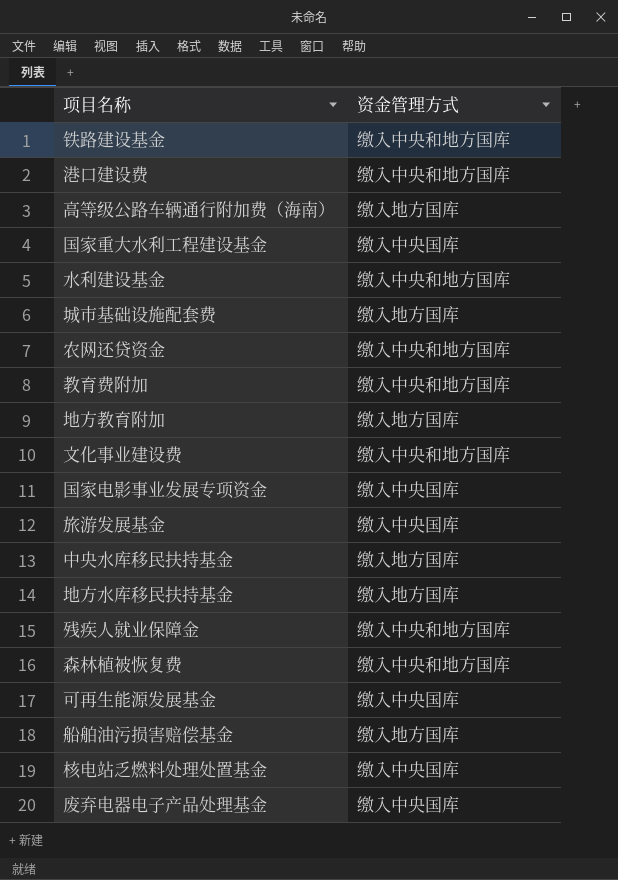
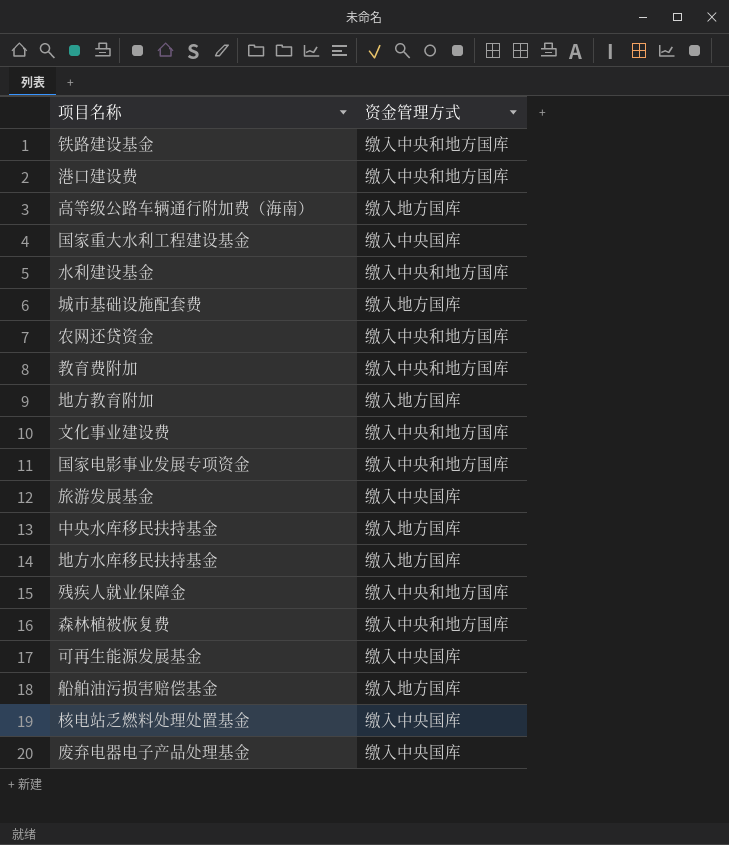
国家电影事业发展专项资金 | 资金管理方式: 缴入中央国库 -> 缴入中央和地方国库

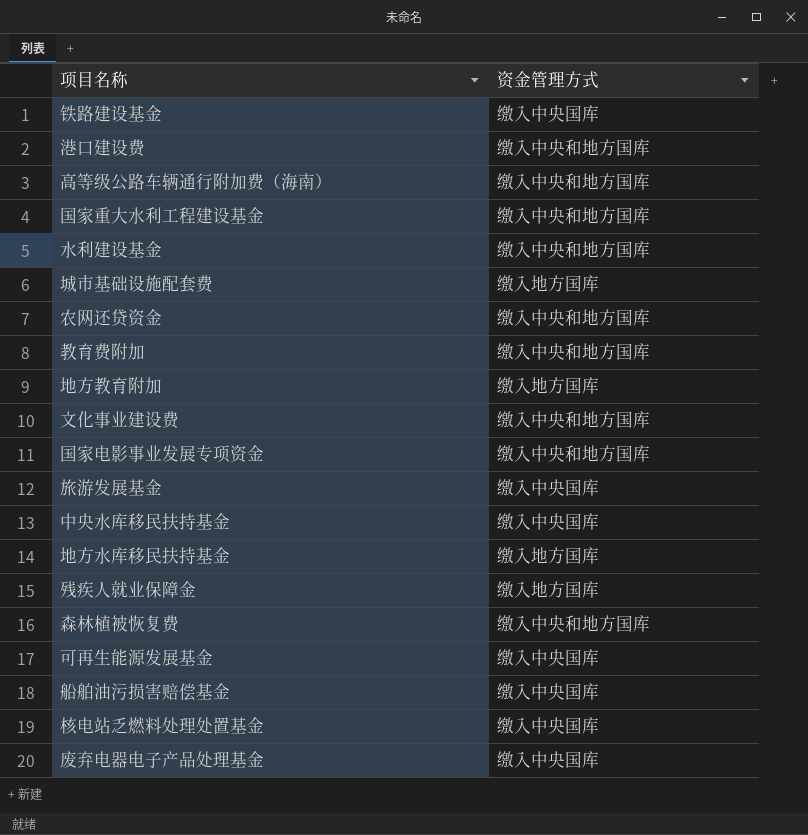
铁路建设基金 | 资金管理方式: 缴入中央和地方国库 -> 缴入中央国库
高等级公路车辆通行附加费（海南） | 资金管理方式: 缴入地方国库 -> 缴入中央和地方国库
国家重大水利工程建设基金 | 资金管理方式: 缴入中央国库 -> 缴入中央和地方国库
中央水库移民扶持基金 | 资金管理方式: 缴入地方国库 -> 缴入中央国库
残疾人就业保障金 | 资金管理方式: 缴入中央和地方国库 -> 缴入地方国库
船舶油污损害赔偿基金 | 资金管理方式: 缴入地方国库 -> 缴入中央国库

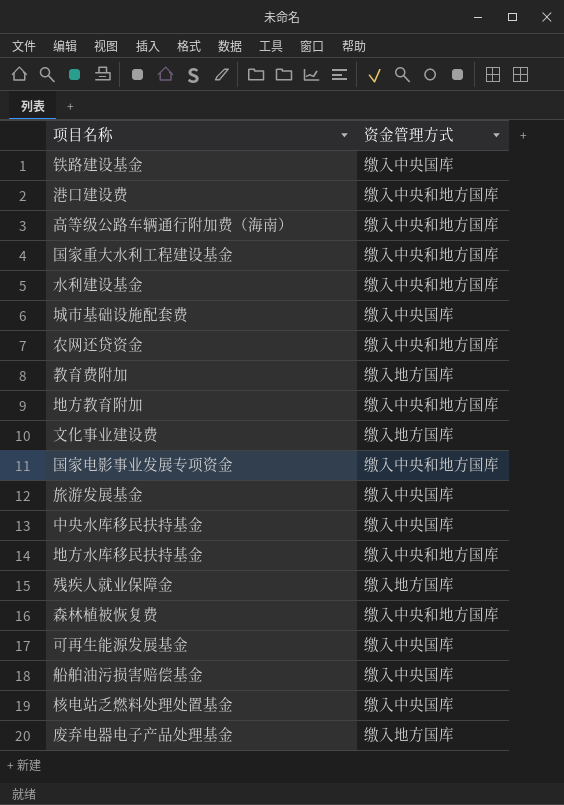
城市基础设施配套费 | 资金管理方式: 缴入地方国库 -> 缴入中央国库
教育费附加 | 资金管理方式: 缴入中央和地方国库 -> 缴入地方国库
地方教育附加 | 资金管理方式: 缴入地方国库 -> 缴入中央和地方国库
文化事业建设费 | 资金管理方式: 缴入中央和地方国库 -> 缴入地方国库
地方水库移民扶持基金 | 资金管理方式: 缴入地方国库 -> 缴入中央和地方国库
废弃电器电子产品处理基金 | 资金管理方式: 缴入中央国库 -> 缴入地方国库

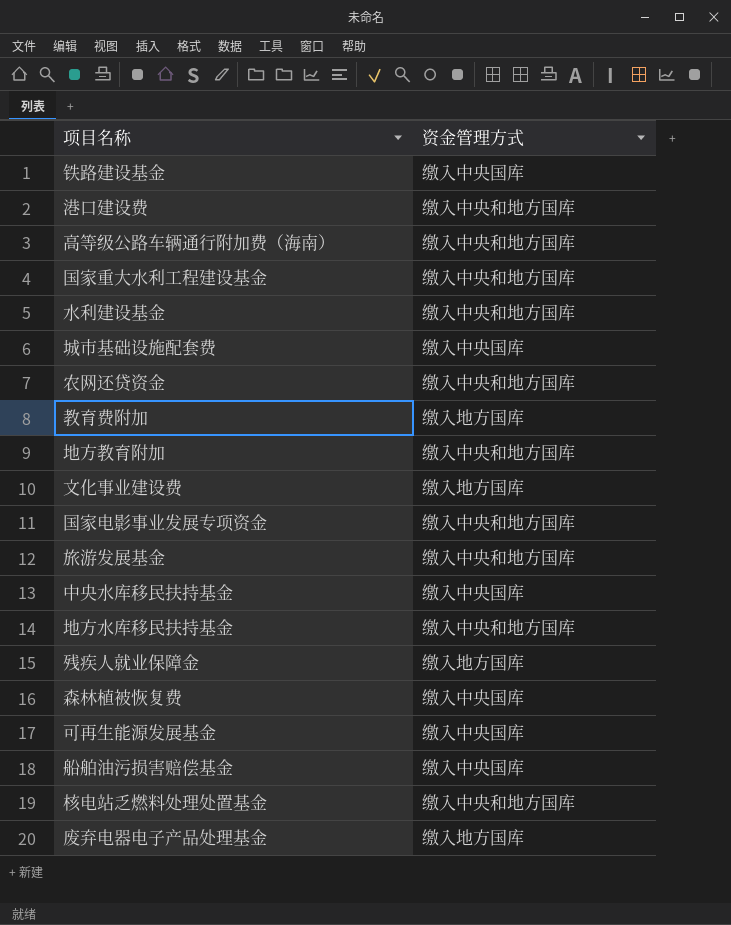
旅游发展基金 | 资金管理方式: 缴入中央国库 -> 缴入中央和地方国库
森林植被恢复费 | 资金管理方式: 缴入中央和地方国库 -> 缴入中央国库
核电站乏燃料处理处置基金 | 资金管理方式: 缴入中央国库 -> 缴入中央和地方国库

